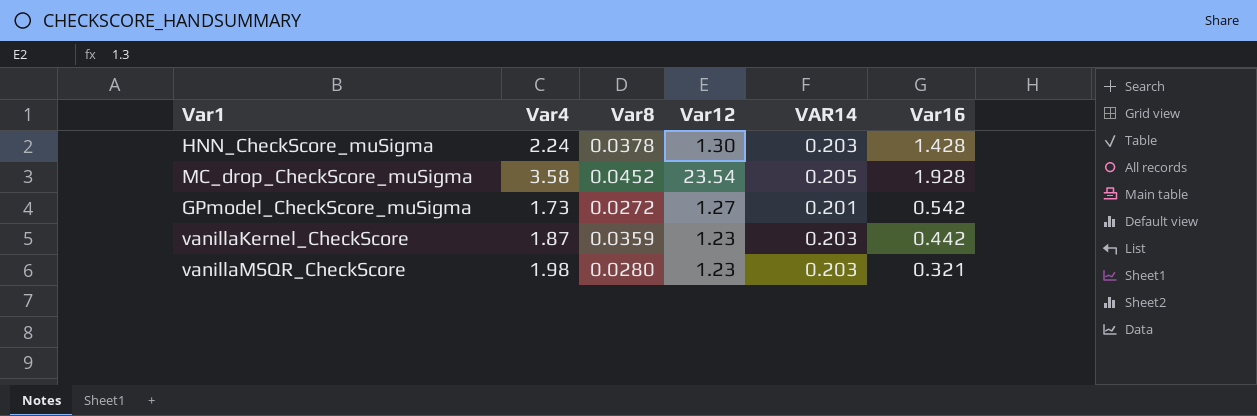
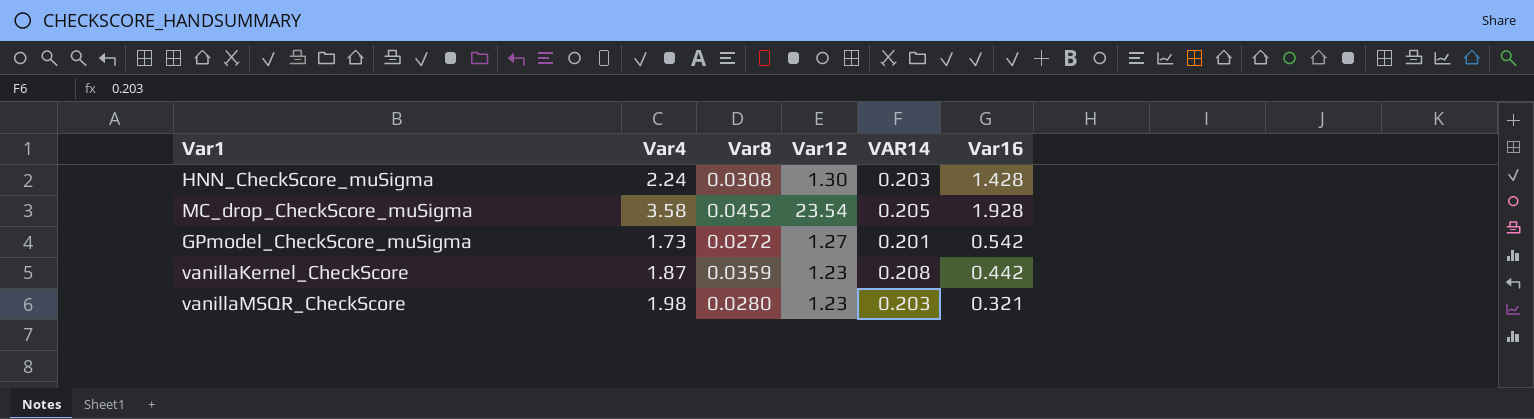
HNN_CheckScore_muSigma | Var8: 0.0378 -> 0.0308
vanillaKernel_CheckScore | VAR14: 0.203 -> 0.208

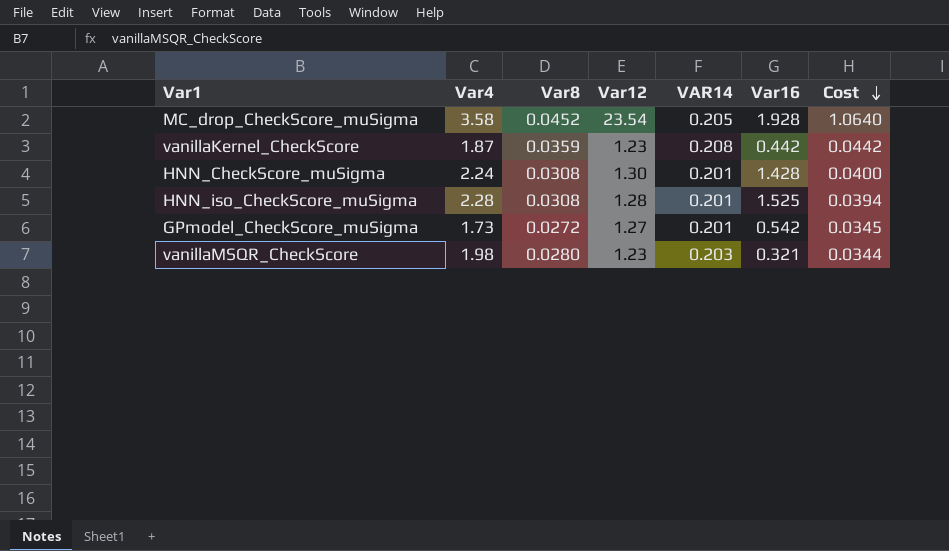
row order: none -> Cost descending
column Cost | formula: none -> [Var8] * [Var12]
HNN_CheckScore_muSigma | VAR14: 0.203 -> 0.201
row HNN_iso_CheckScore_muSigma: none -> 2.28 | 0.0308 | 1.28 | 0.201 | 1.525 | 0.0394

